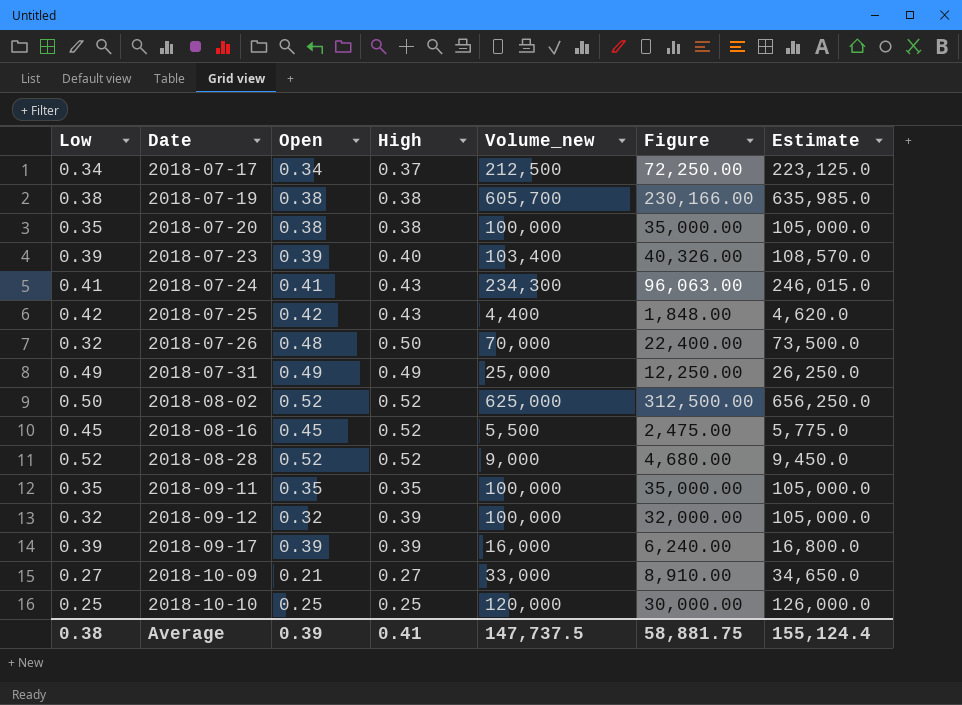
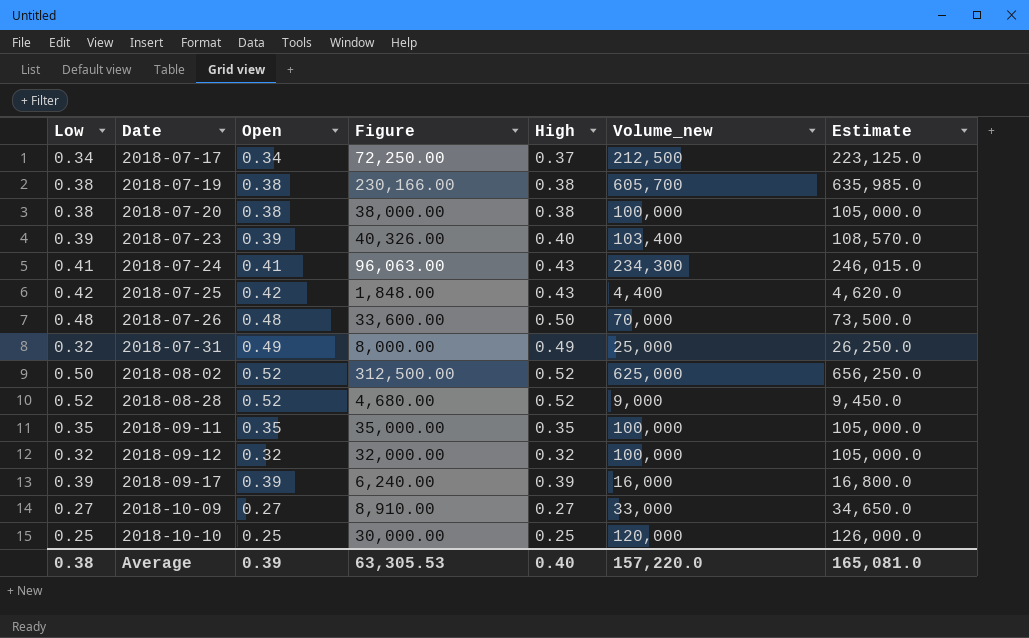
column Figure | position: 6 -> 4
row 2018-08-16: 0.45 | 0.45 | 0.52 | 5,500 | 2,475.00 | 5,775.0 -> none
2018-07-20 | Low: 0.35 -> 0.38
2018-07-20 | Figure: 35,000.00 -> 38,000.00
2018-07-26 | Low: 0.32 -> 0.48
2018-07-26 | Figure: 22,400.00 -> 33,600.00
2018-07-31 | Low: 0.49 -> 0.32
2018-07-31 | Figure: 12,250.00 -> 8,000.00
2018-09-12 | High: 0.39 -> 0.32
2018-10-09 | Open: 0.21 -> 0.27
Average | Figure: 58,881.75 -> 63,305.53
Average | High: 0.41 -> 0.40
Average | Volume_new: 147,737.5 -> 157,220.0
Average | Estimate: 155,124.4 -> 165,081.0

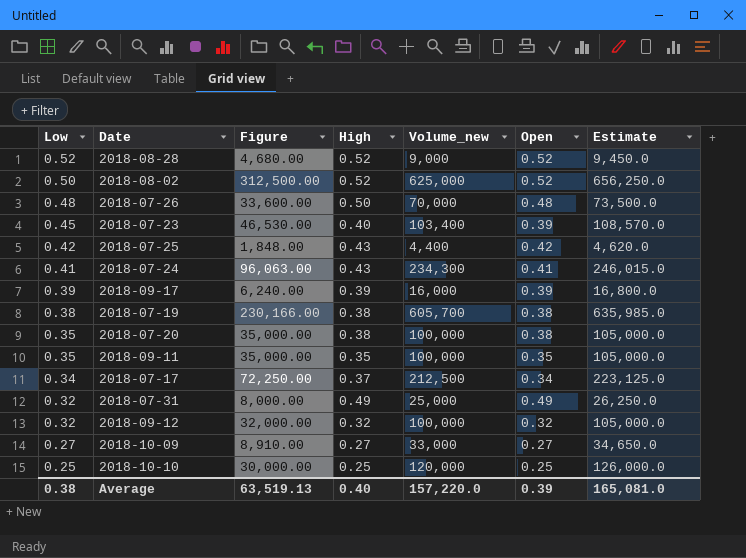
row order: Date ascending -> Low descending
column Open | position: 3 -> 6
2018-07-23 | Low: 0.39 -> 0.45
2018-07-23 | Figure: 40,326.00 -> 46,530.00
2018-07-20 | Low: 0.38 -> 0.35
2018-07-20 | Figure: 38,000.00 -> 35,000.00
Average | Figure: 63,305.53 -> 63,519.13

